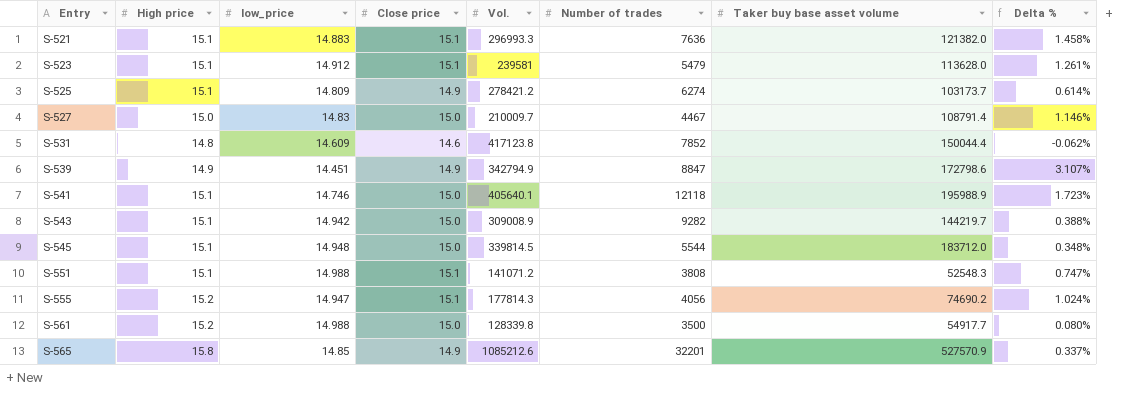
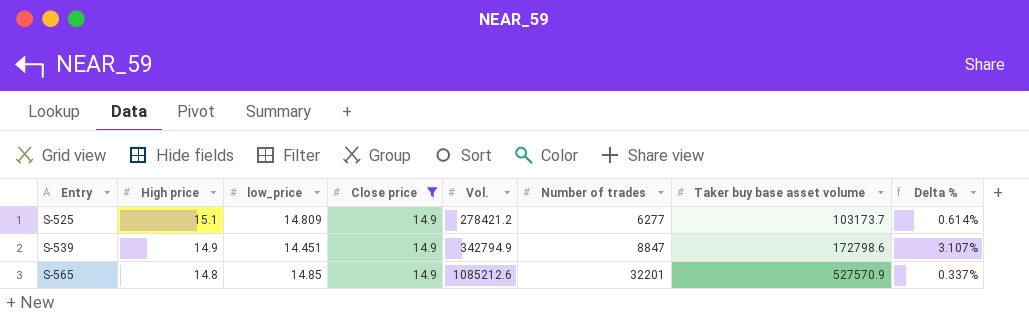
filter: none -> Close price = 14.9
S-525 | Number of trades: 6274 -> 6277
S-565 | High price: 15.8 -> 14.8

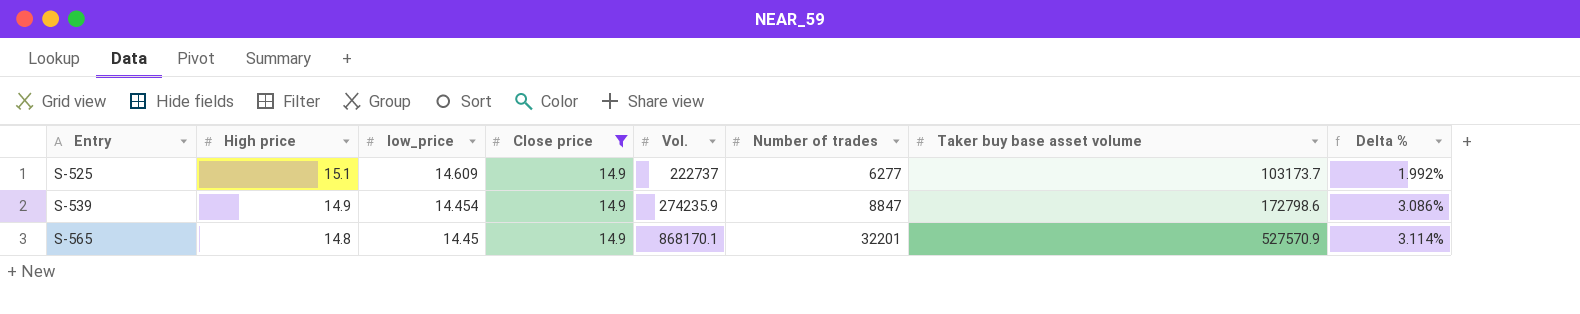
S-525 | low_price: 14.809 -> 14.609
S-525 | Vol.: 278421.2 -> 222737
S-525 | Delta %: 0.614% -> 1.992%
S-539 | low_price: 14.451 -> 14.454
S-539 | Vol.: 342794.9 -> 274235.9
S-539 | Delta %: 3.107% -> 3.086%
S-565 | low_price: 14.85 -> 14.45
S-565 | Vol.: 1085212.6 -> 868170.1
S-565 | Delta %: 0.337% -> 3.114%

